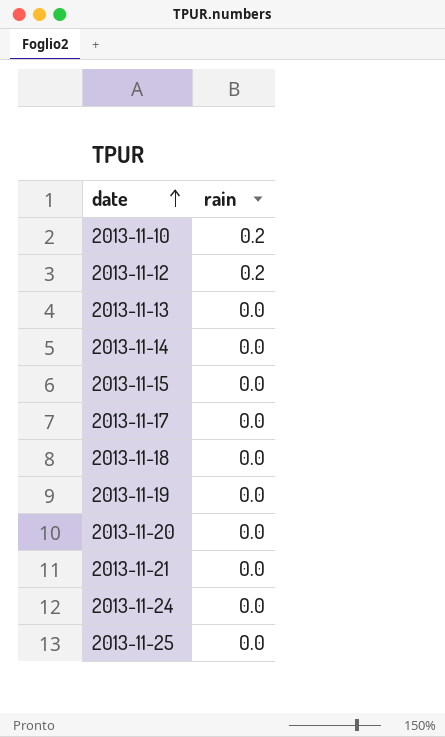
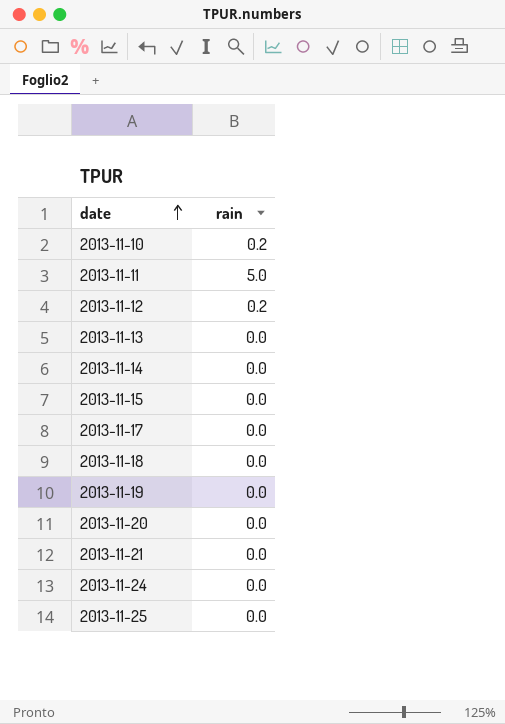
row 2013-11-11: none -> 5.0

